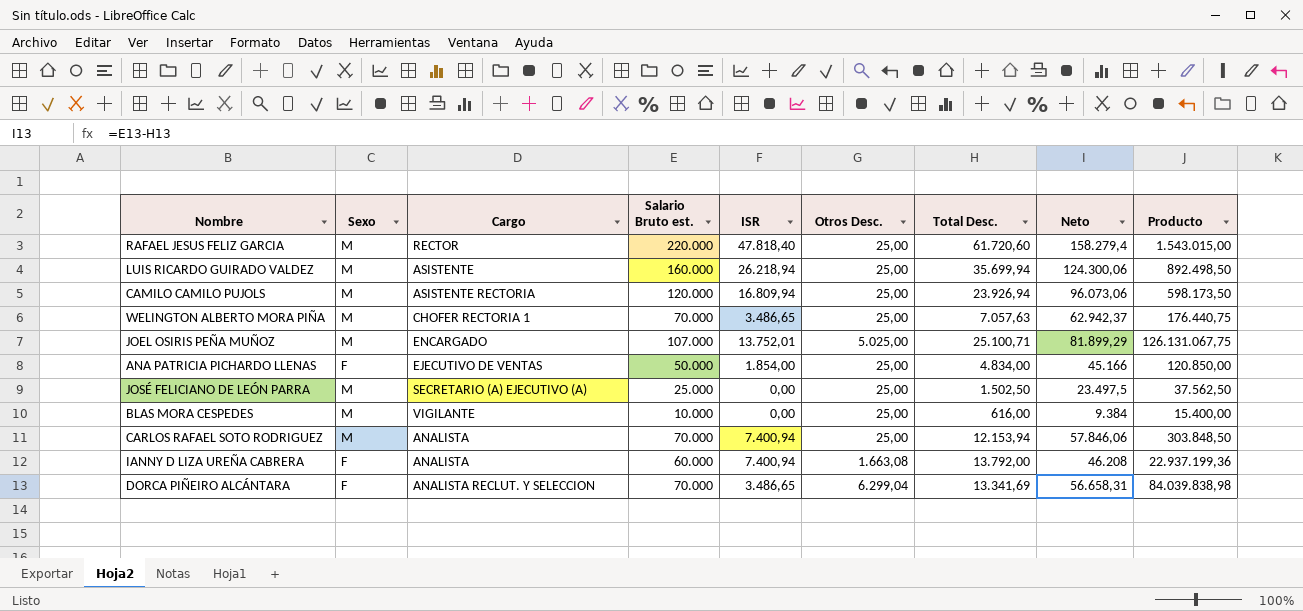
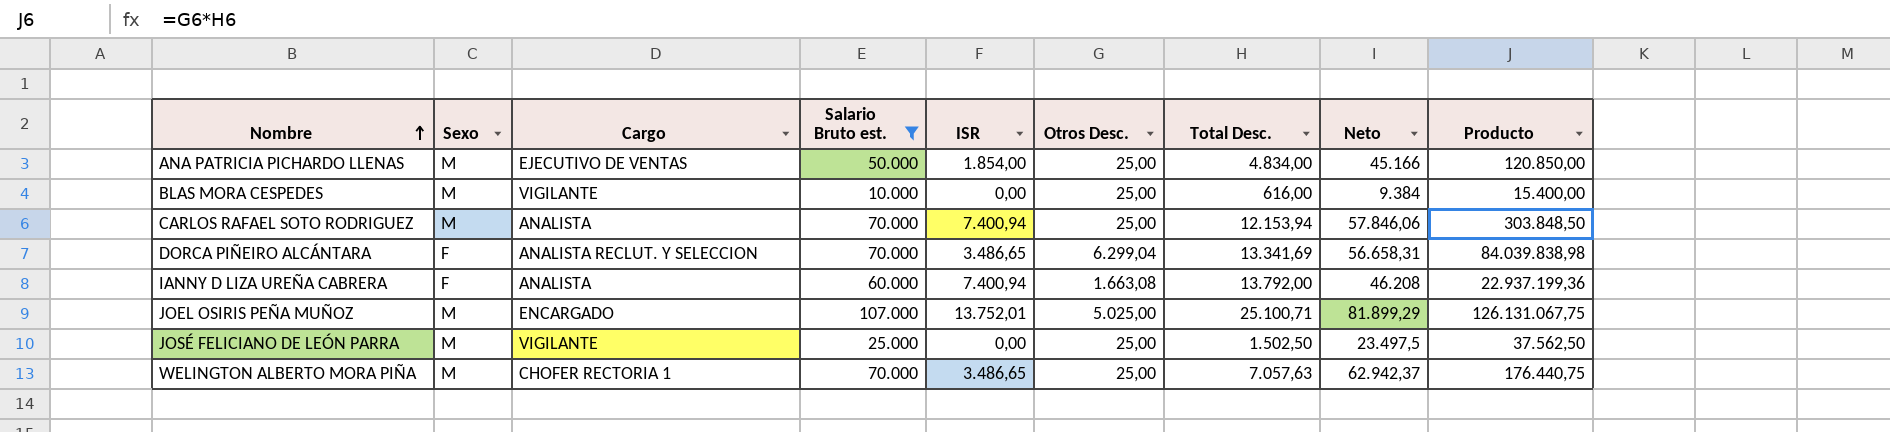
filter: none -> Salario Bruto est. <= 107.000
row order: none -> Nombre ascending
ANA PATRICIA PICHARDO LLENAS | Sexo: F -> M
JOSÉ FELICIANO DE LEÓN PARRA | Cargo: SECRETARIO (A) EJECUTIVO (A) -> VIGILANTE

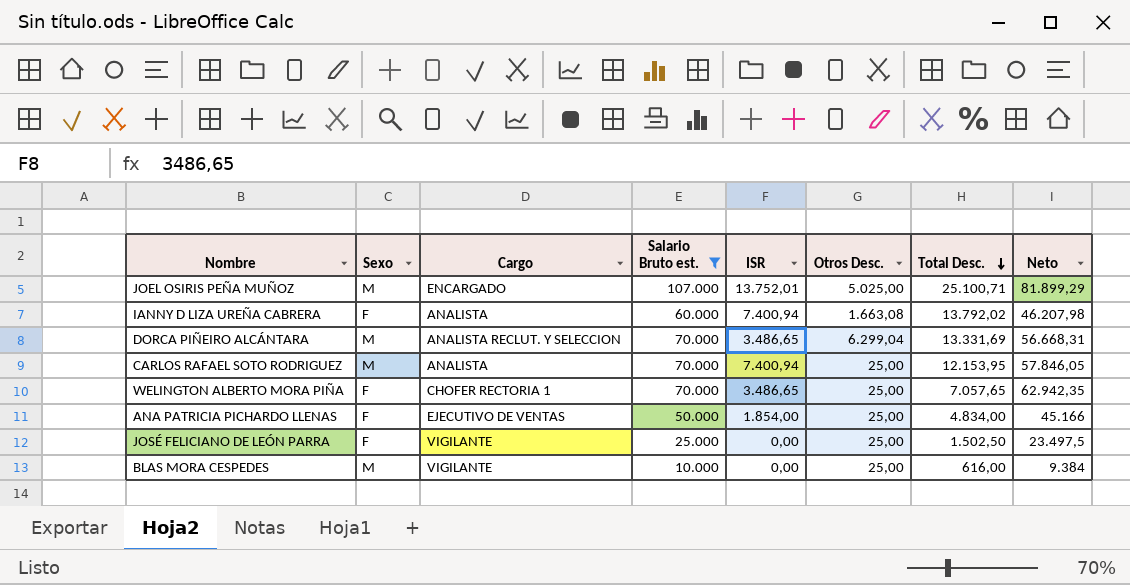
row order: Nombre ascending -> Total Desc. descending
column Producto | formula: [Otros Desc.] * [Total Desc.] -> none
IANNY D LIZA UREÑA CABRERA | Total Desc.: 13.792,00 -> 13.792,02
IANNY D LIZA UREÑA CABRERA | Neto: 46.208 -> 46.207,98
DORCA PIÑEIRO ALCÁNTARA | Sexo: F -> M
DORCA PIÑEIRO ALCÁNTARA | Total Desc.: 13.341,69 -> 13.331,69
DORCA PIÑEIRO ALCÁNTARA | Neto: 56.658,31 -> 56.668,31
CARLOS RAFAEL SOTO RODRIGUEZ | Total Desc.: 12.153,94 -> 12.153,95
CARLOS RAFAEL SOTO RODRIGUEZ | Neto: 57.846,06 -> 57.846,05
WELINGTON ALBERTO MORA PIÑA | Sexo: M -> F
WELINGTON ALBERTO MORA PIÑA | Total Desc.: 7.057,63 -> 7.057,65
WELINGTON ALBERTO MORA PIÑA | Neto: 62.942,37 -> 62.942,35
ANA PATRICIA PICHARDO LLENAS | Sexo: M -> F
JOSÉ FELICIANO DE LEÓN PARRA | Sexo: M -> F

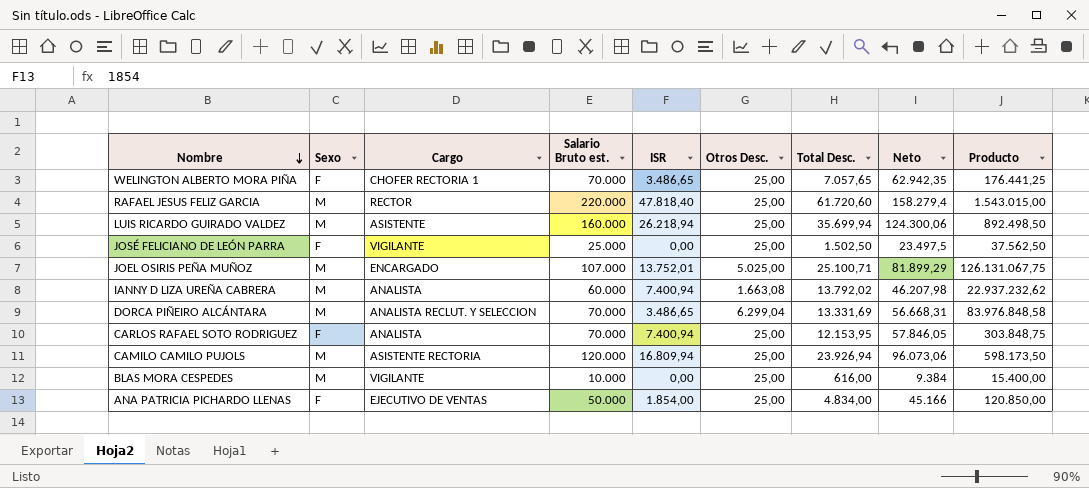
filter: Salario Bruto est. <= 107.000 -> none
row order: Total Desc. descending -> Nombre descending
column Producto | formula: none -> [Otros Desc.] * [Total Desc.]
IANNY D LIZA UREÑA CABRERA | Sexo: F -> M
CARLOS RAFAEL SOTO RODRIGUEZ | Sexo: M -> F

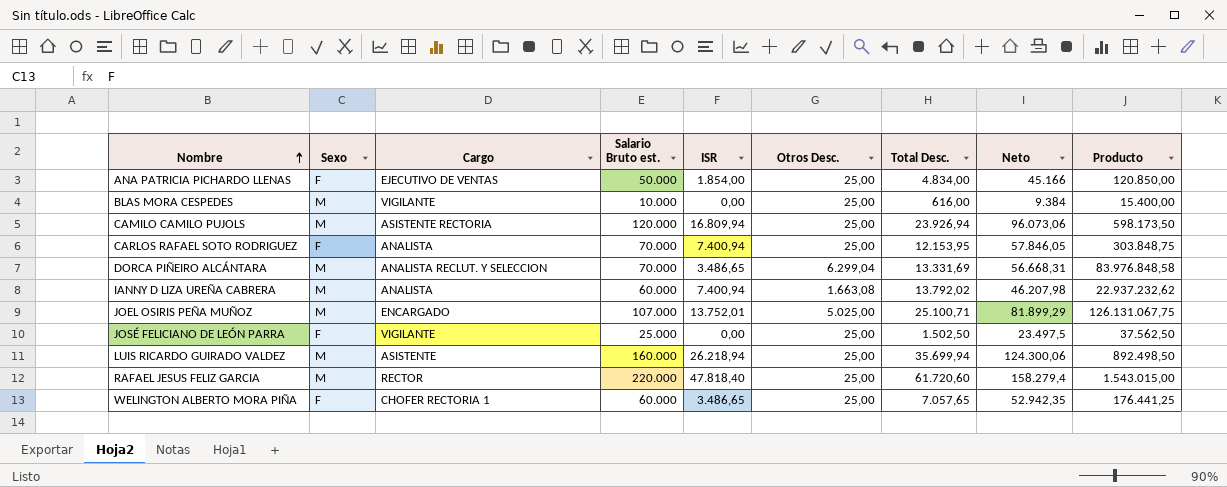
row order: Nombre descending -> Nombre ascending
WELINGTON ALBERTO MORA PIÑA | Salario Bruto est.: 70.000 -> 60.000
WELINGTON ALBERTO MORA PIÑA | Neto: 62.942,35 -> 52.942,35

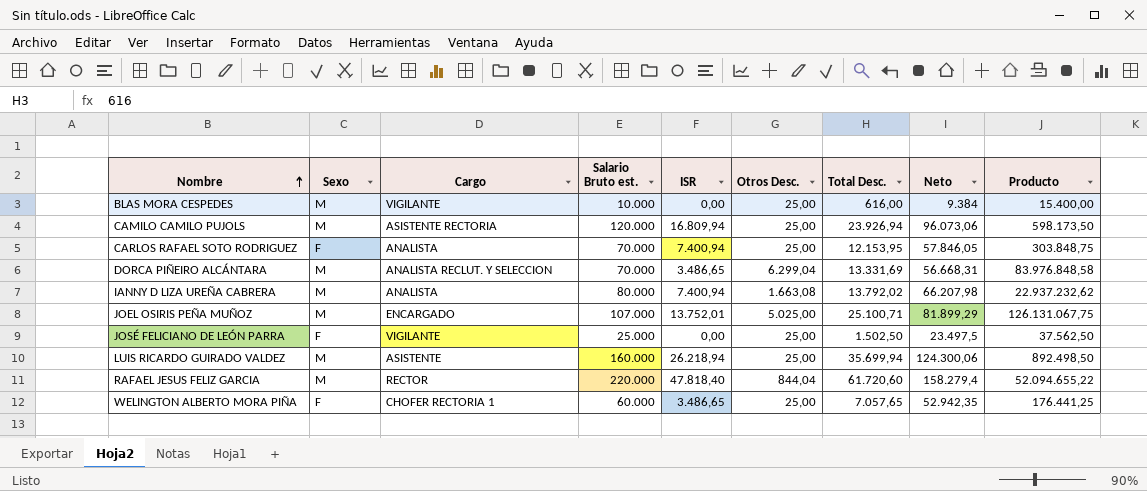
row ANA PATRICIA PICHARDO LLENAS: F | EJECUTIVO DE VENTAS | 50.000 | 1.854,00 | 25,00 | 4.834,00 | 45.166 | 120.850,00 -> none
IANNY D LIZA UREÑA CABRERA | Salario Bruto est.: 60.000 -> 80.000
IANNY D LIZA UREÑA CABRERA | Neto: 46.207,98 -> 66.207,98
RAFAEL JESUS FELIZ GARCIA | Otros Desc.: 25,00 -> 844,04
RAFAEL JESUS FELIZ GARCIA | Producto: 1.543.015,00 -> 52.094.655,22

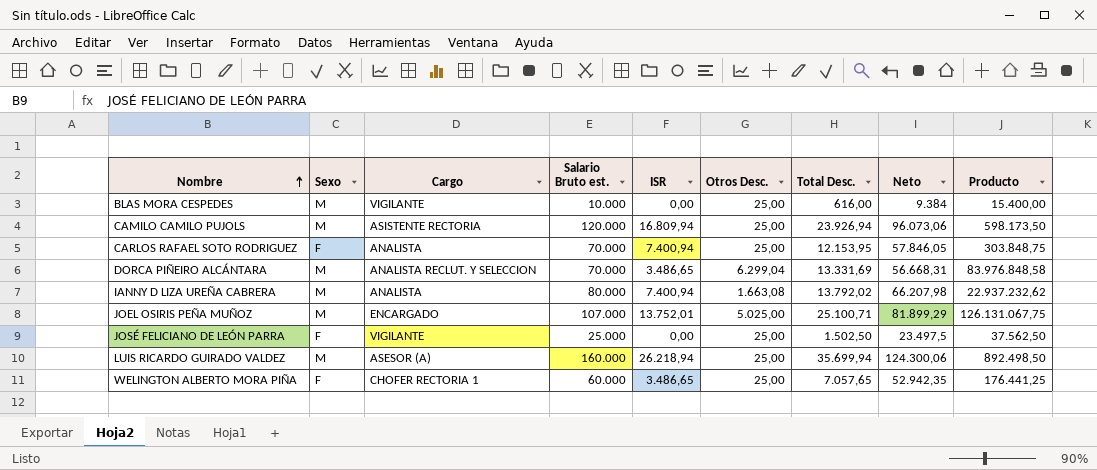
row RAFAEL JESUS FELIZ GARCIA: M | RECTOR | 220.000 | 47.818,40 | 844,04 | 61.720,60 | 158.279,4 | 52.094.655,22 -> none
LUIS RICARDO GUIRADO VALDEZ | Cargo: ASISTENTE -> ASESOR (A)

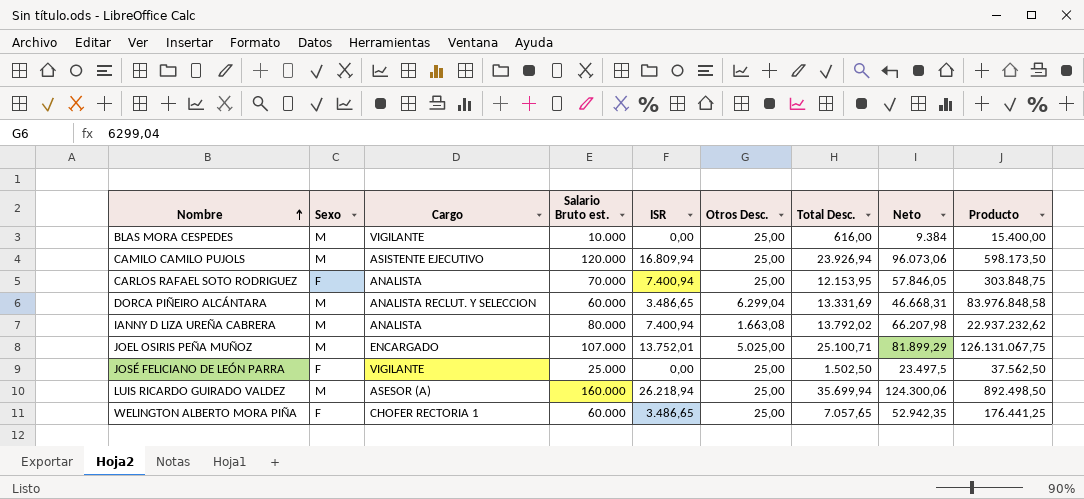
CAMILO CAMILO PUJOLS | Cargo: ASISTENTE RECTORIA -> ASISTENTE EJECUTIVO
DORCA PIÑEIRO ALCÁNTARA | Salario Bruto est.: 70.000 -> 60.000
DORCA PIÑEIRO ALCÁNTARA | Neto: 56.668,31 -> 46.668,31

